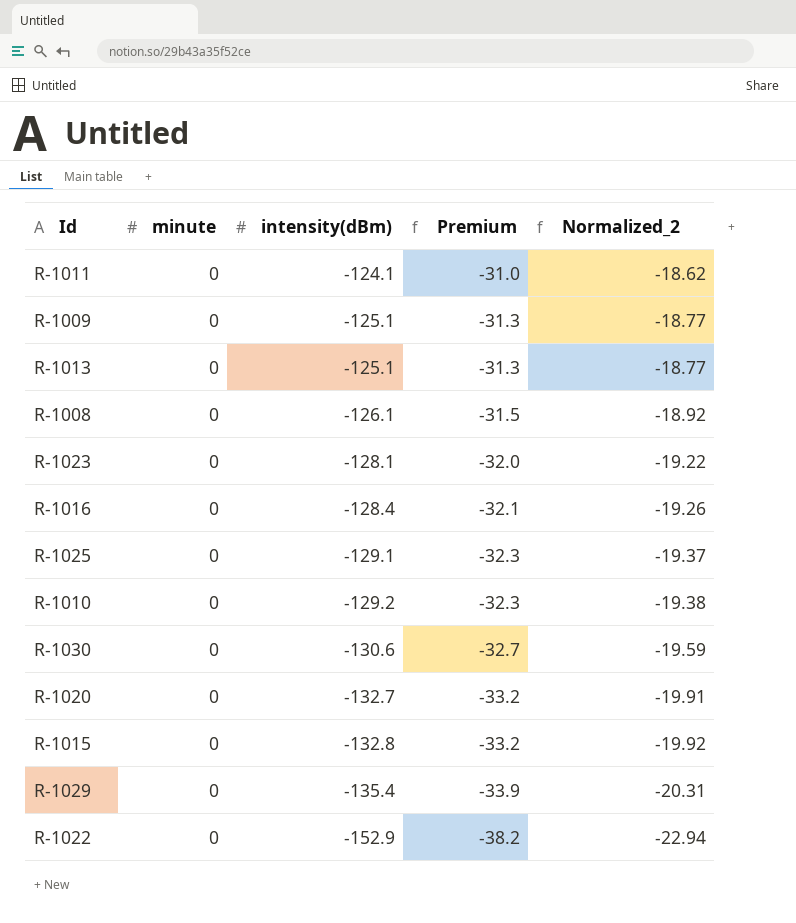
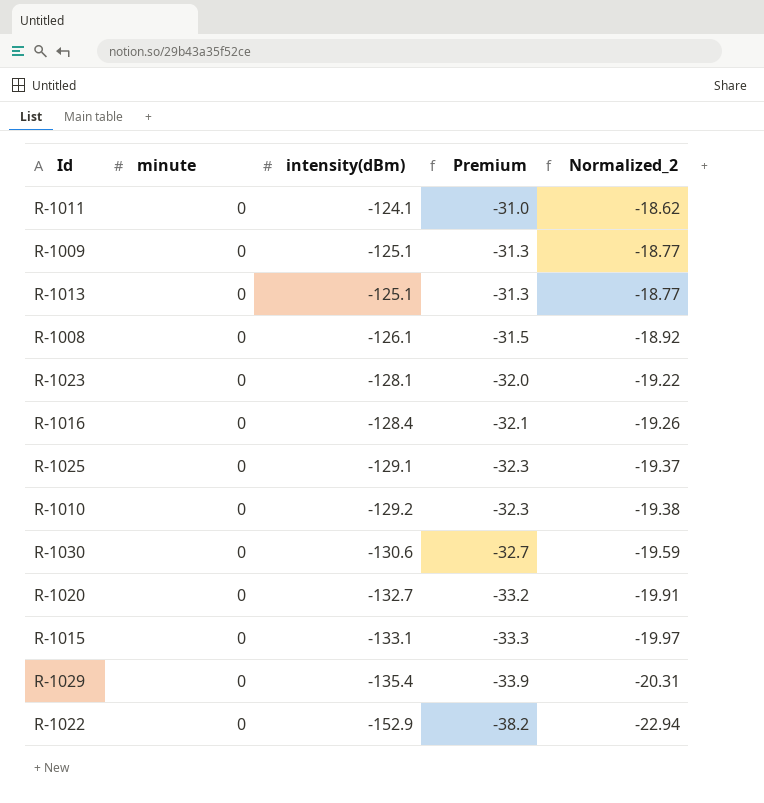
R-1015 | intensity(dBm): -132.8 -> -133.1
R-1015 | Premium: -33.2 -> -33.3
R-1015 | Normalized_2: -19.92 -> -19.97

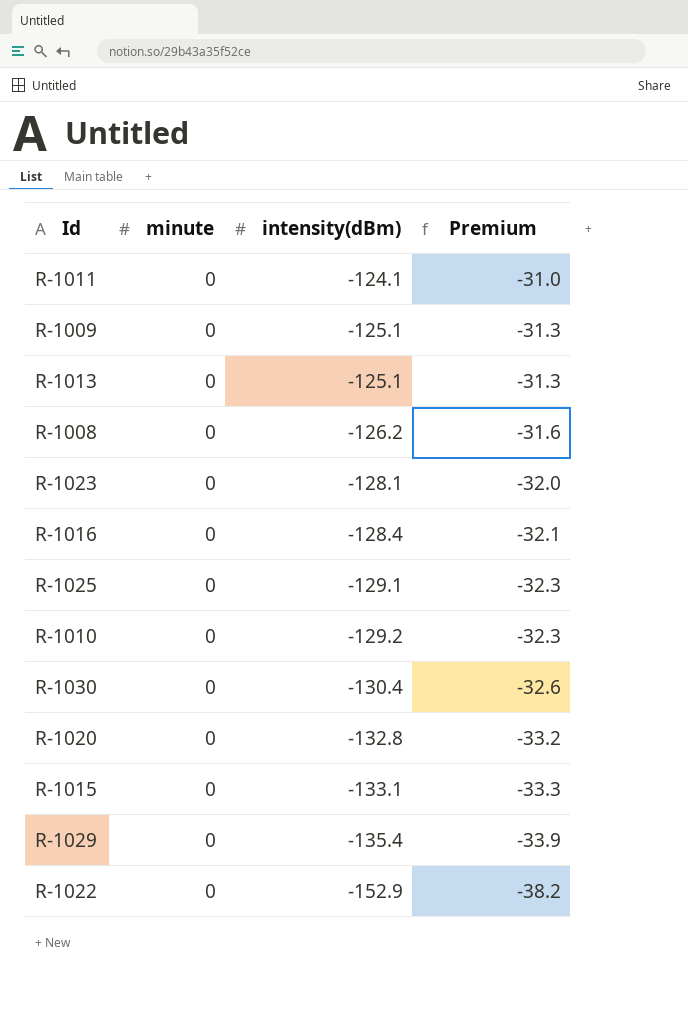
column Normalized_2 | formula: [intensity(dBm)] * 0.15 -> none
R-1008 | intensity(dBm): -126.1 -> -126.2
R-1008 | Premium: -31.5 -> -31.6
R-1030 | intensity(dBm): -130.6 -> -130.4
R-1030 | Premium: -32.7 -> -32.6
R-1020 | intensity(dBm): -132.7 -> -132.8

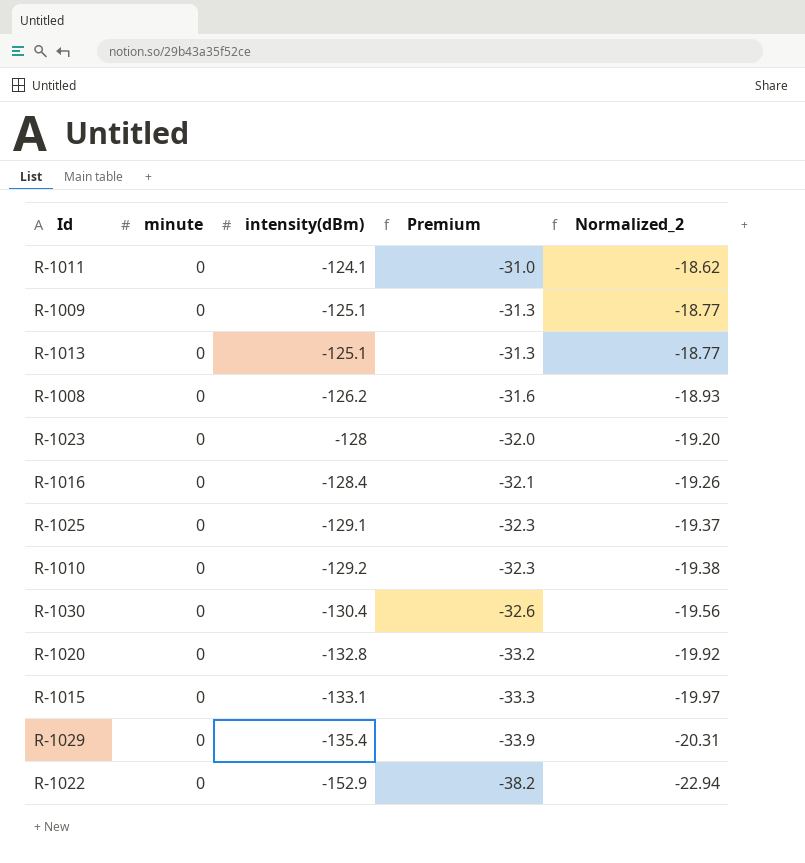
column Normalized_2 | formula: none -> [intensity(dBm)] * 0.15
R-1023 | intensity(dBm): -128.1 -> -128

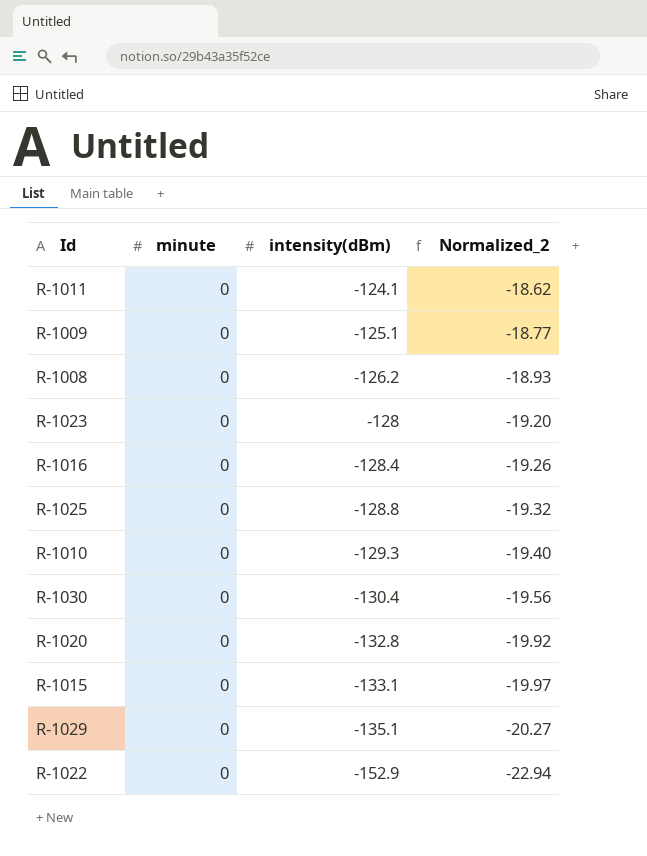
column Premium | formula: [intensity(dBm)] * 0.25 -> none
row R-1013: 0 | -125.1 | -31.3 | -18.77 -> none
R-1025 | intensity(dBm): -129.1 -> -128.8
R-1025 | Normalized_2: -19.37 -> -19.32
R-1010 | intensity(dBm): -129.2 -> -129.3
R-1010 | Normalized_2: -19.38 -> -19.40
R-1029 | intensity(dBm): -135.4 -> -135.1
R-1029 | Normalized_2: -20.31 -> -20.27

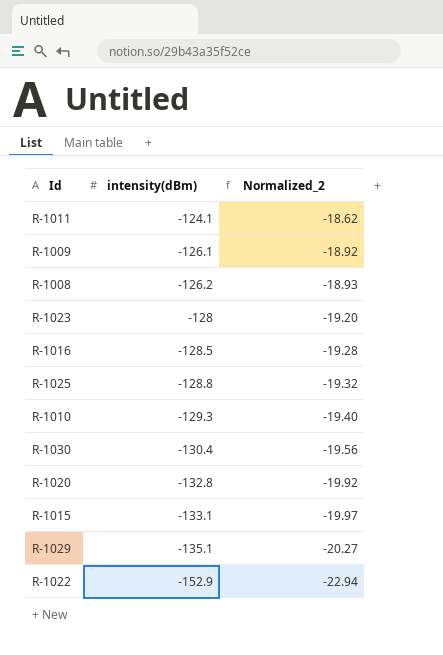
column minute | position: 2 -> none
R-1009 | intensity(dBm): -125.1 -> -126.1
R-1009 | Normalized_2: -18.77 -> -18.92
R-1016 | intensity(dBm): -128.4 -> -128.5
R-1016 | Normalized_2: -19.26 -> -19.28

